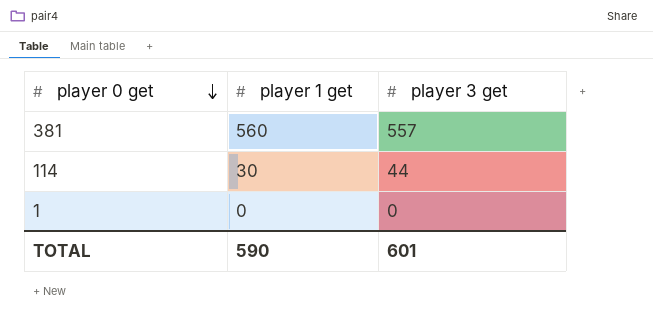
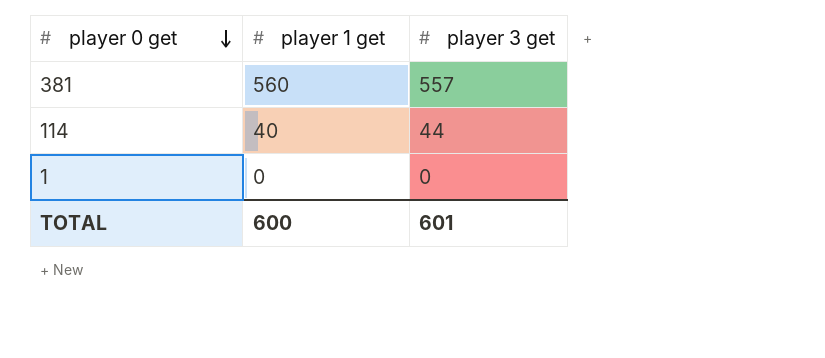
114 | player 1 get: 30 -> 40
TOTAL | player 1 get: 590 -> 600

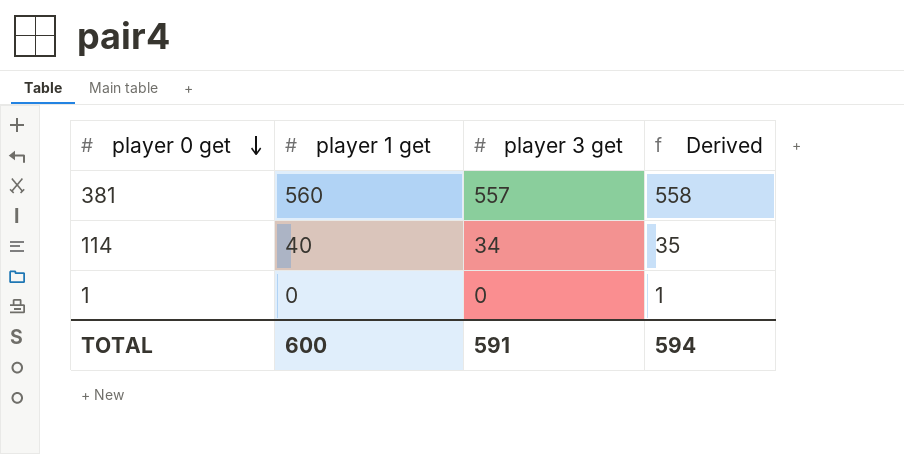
column Derived | formula: none -> [player 3 get] + 1
114 | player 3 get: 44 -> 34
TOTAL | player 3 get: 601 -> 591

